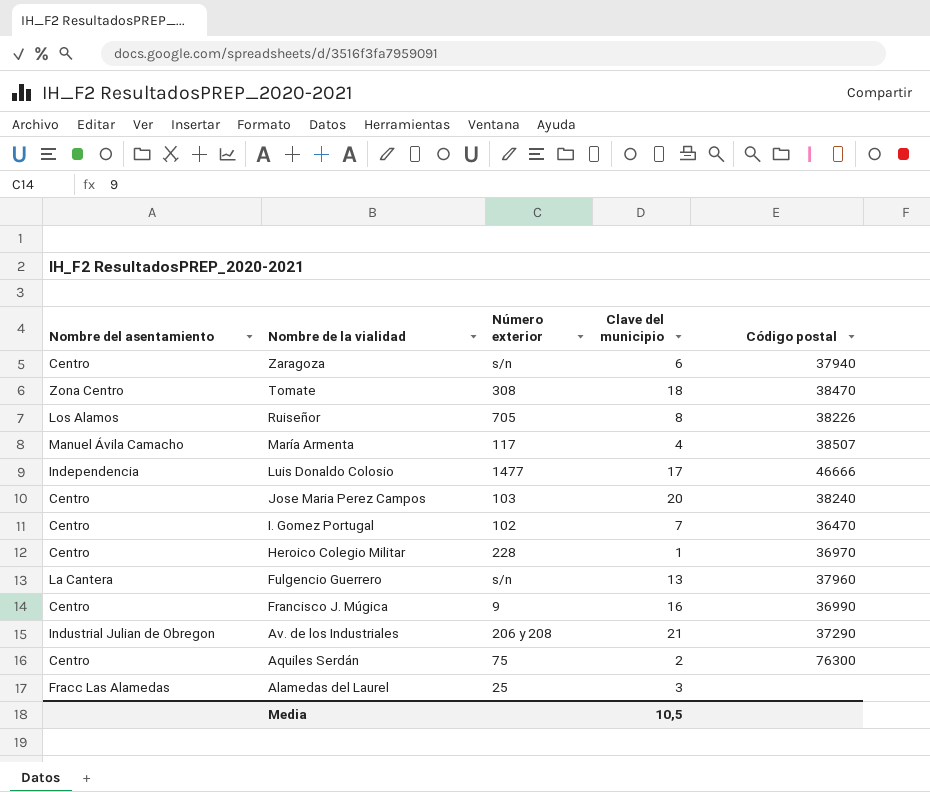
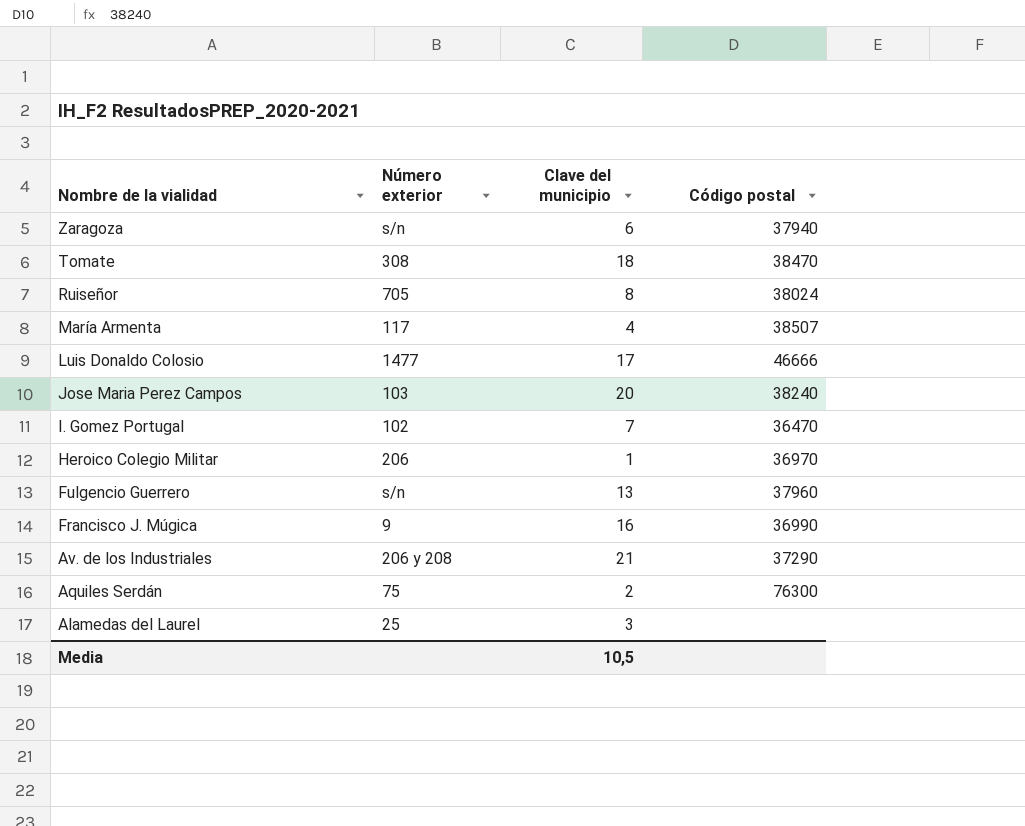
column Nombre del asentamiento | position: 1 -> none
Ruiseñor | Código postal: 38226 -> 38024
Heroico Colegio Militar | Número exterior: 228 -> 206

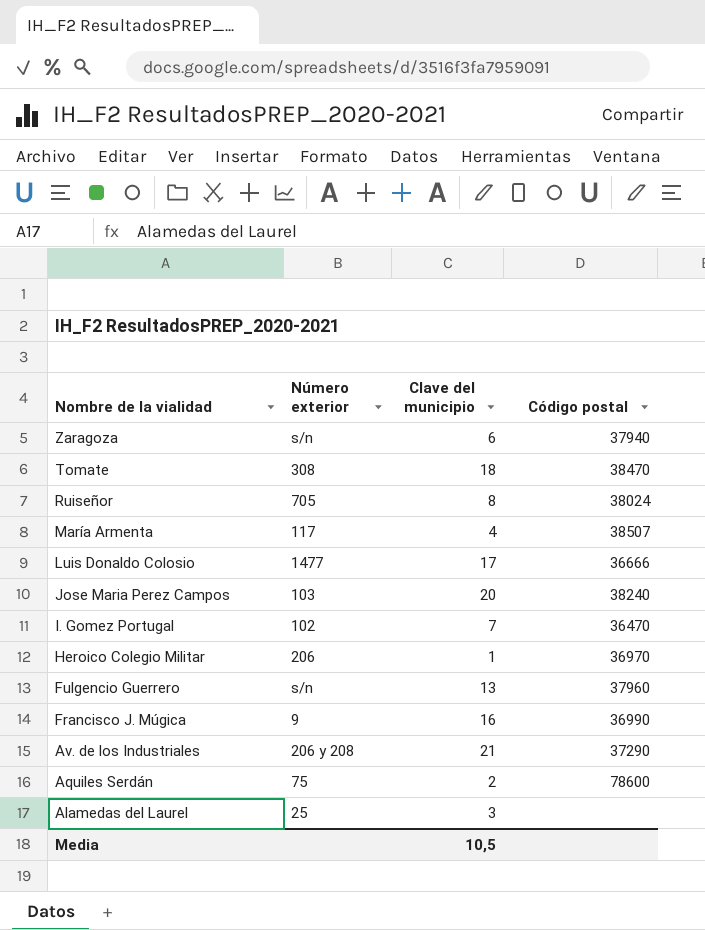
Luis Donaldo Colosio | Código postal: 46666 -> 36666
Aquiles Serdán | Código postal: 76300 -> 78600

